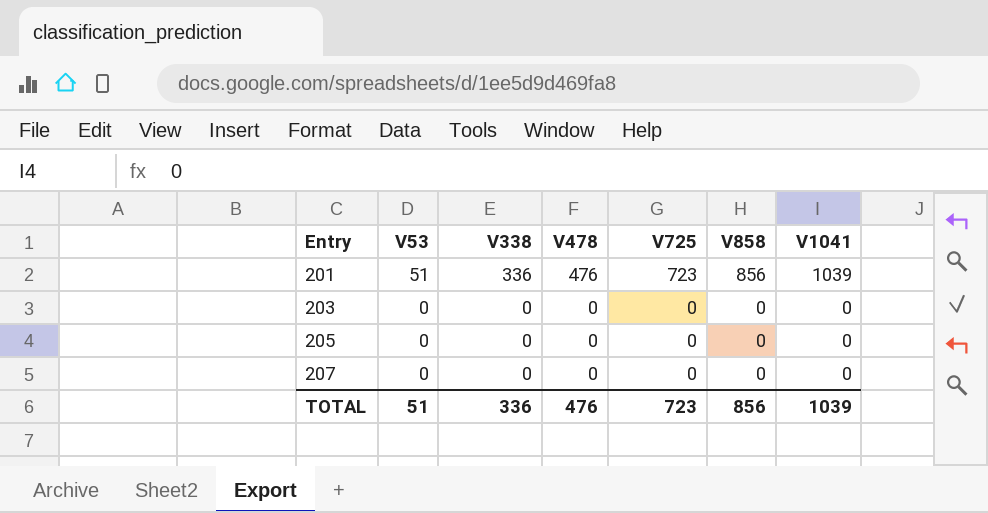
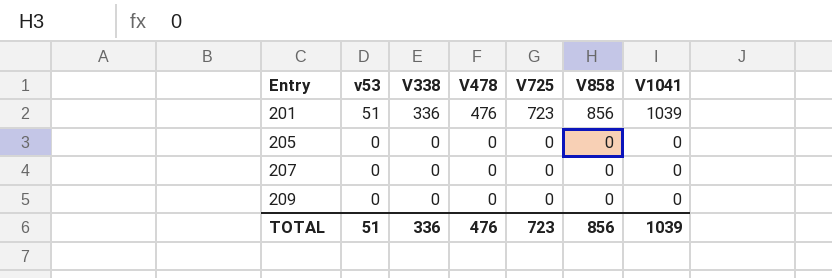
column name: V53 -> v53
row 203: 0 | 0 | 0 | 0 | 0 | 0 -> none
row 209: none -> 0 | 0 | 0 | 0 | 0 | 0

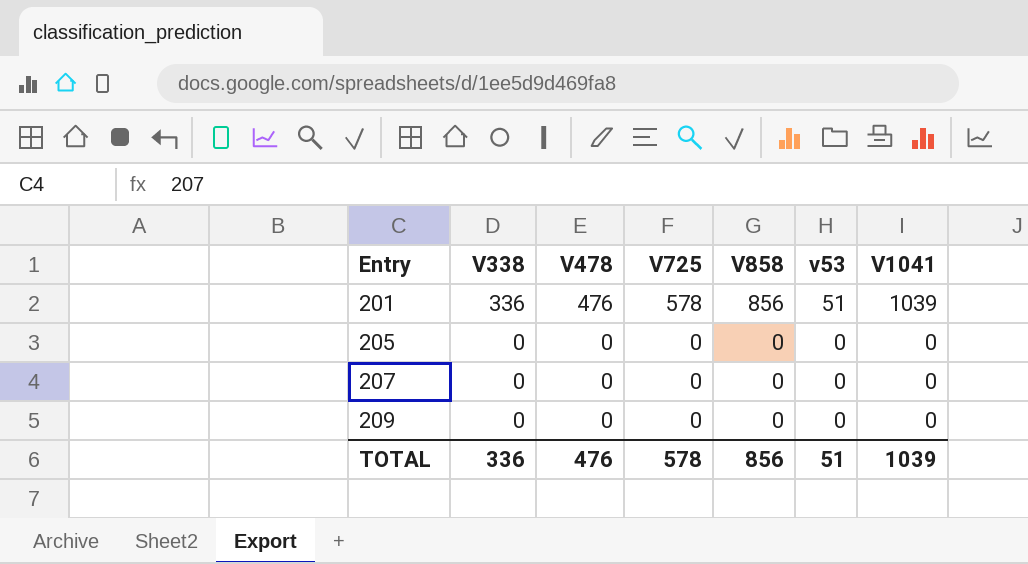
column v53 | position: 2 -> 6
201 | V725: 723 -> 578
TOTAL | V725: 723 -> 578

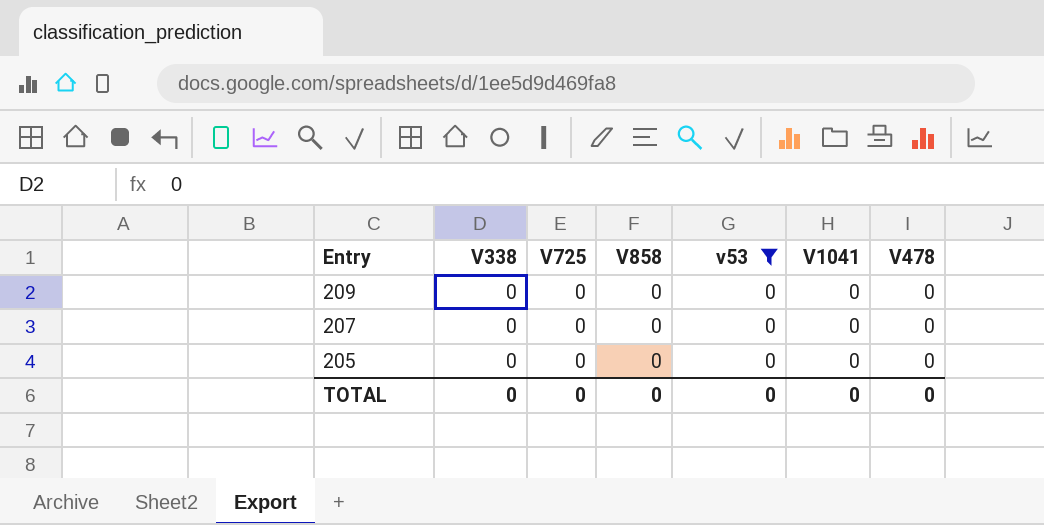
filter: none -> v53 = 0
row order: Entry ascending -> Entry descending
column V478 | position: 3 -> 7
TOTAL | V338: 336 -> 0
TOTAL | V725: 578 -> 0
TOTAL | V858: 856 -> 0
TOTAL | v53: 51 -> 0
TOTAL | V1041: 1039 -> 0
TOTAL | V478: 476 -> 0

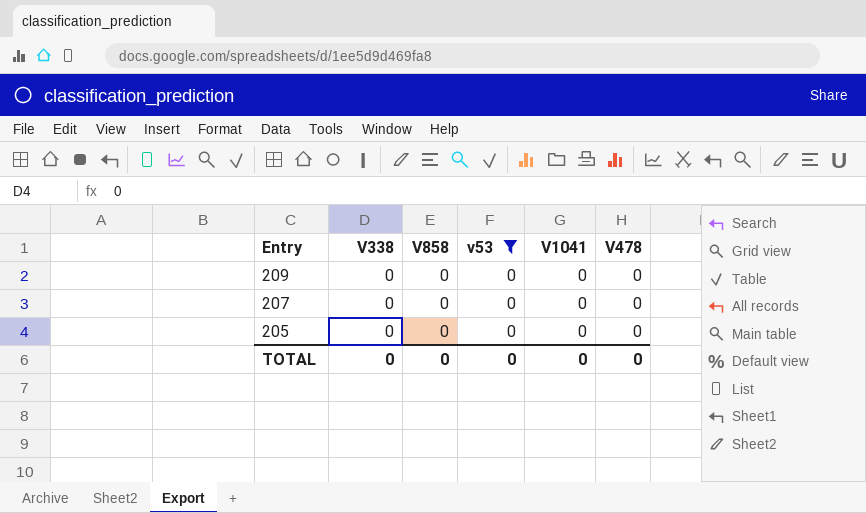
column V725 | position: 3 -> none

